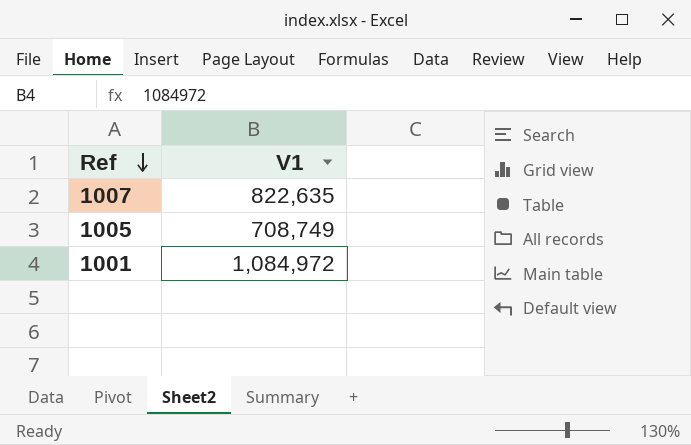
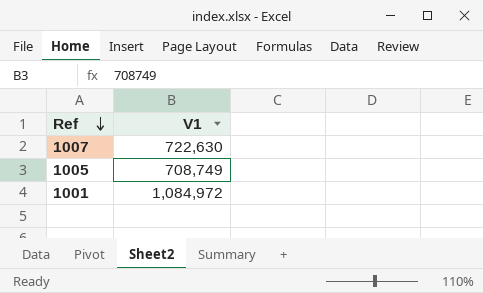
1007 | V1: 822,635 -> 722,630

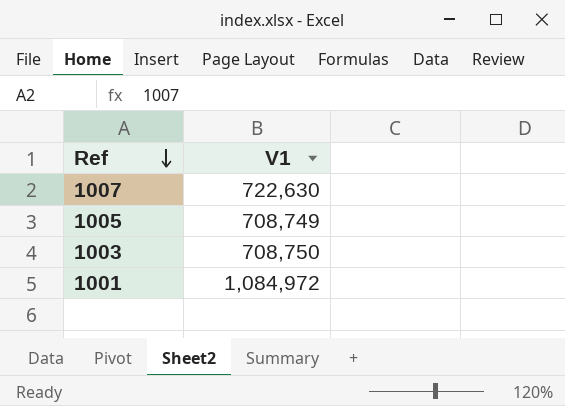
row 1003: none -> 708,750

